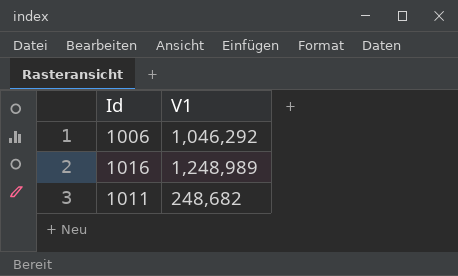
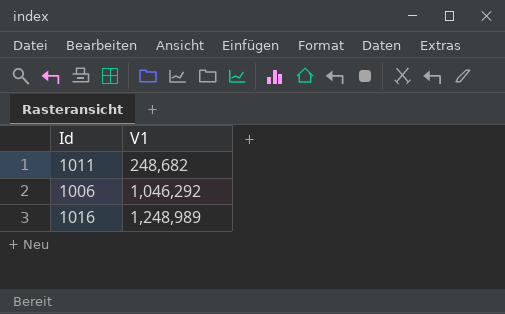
row order: none -> V1 ascending

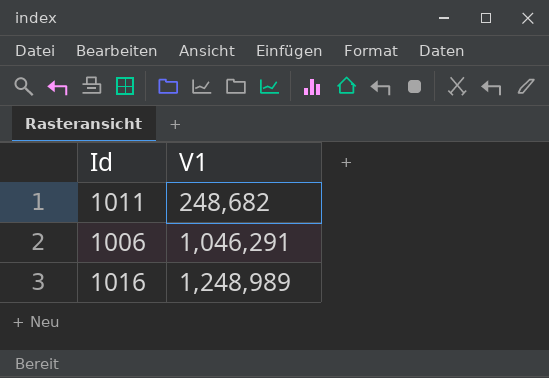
1006 | V1: 1,046,292 -> 1,046,291

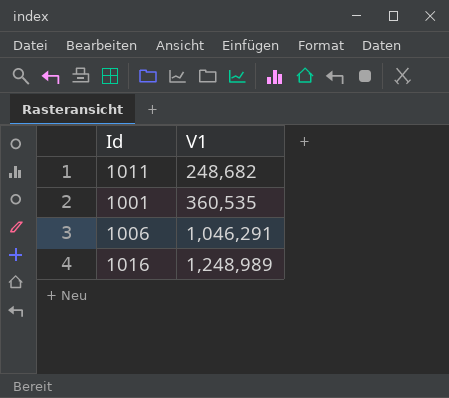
row 1001: none -> 360,535

